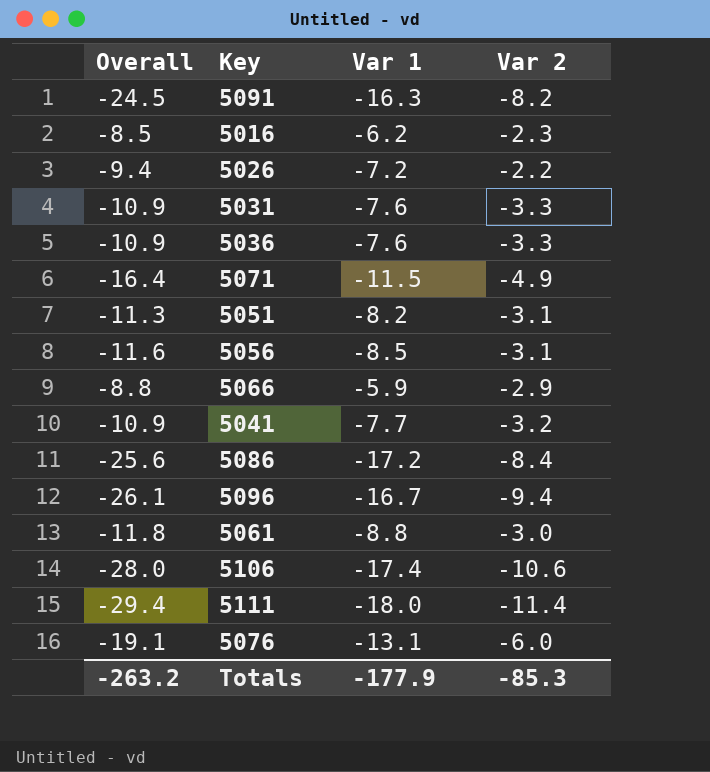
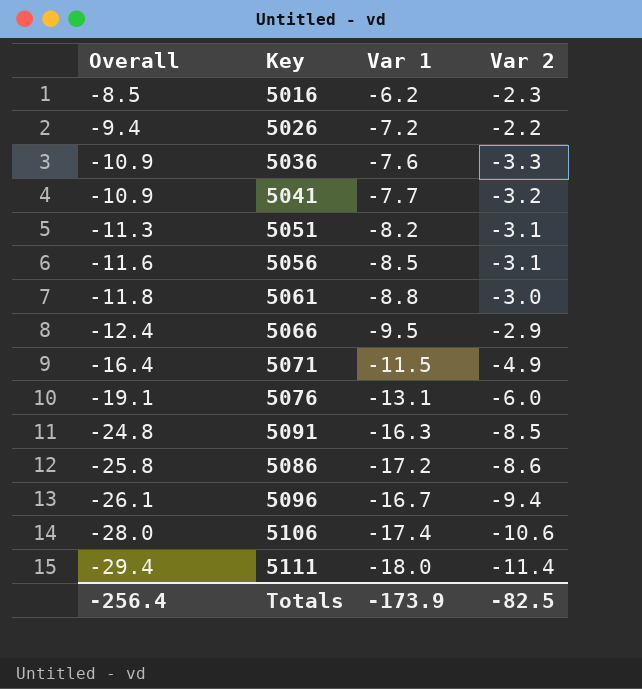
row order: none -> Overall descending
row 5031: -10.9 | -7.6 | -3.3 -> none
5066 | Overall: -8.8 -> -12.4
5066 | Var 1: -5.9 -> -9.5
5091 | Overall: -24.5 -> -24.8
5091 | Var 2: -8.2 -> -8.5
5086 | Overall: -25.6 -> -25.8
5086 | Var 2: -8.4 -> -8.6
Totals | Overall: -263.2 -> -256.4
Totals | Var 1: -177.9 -> -173.9
Totals | Var 2: -85.3 -> -82.5

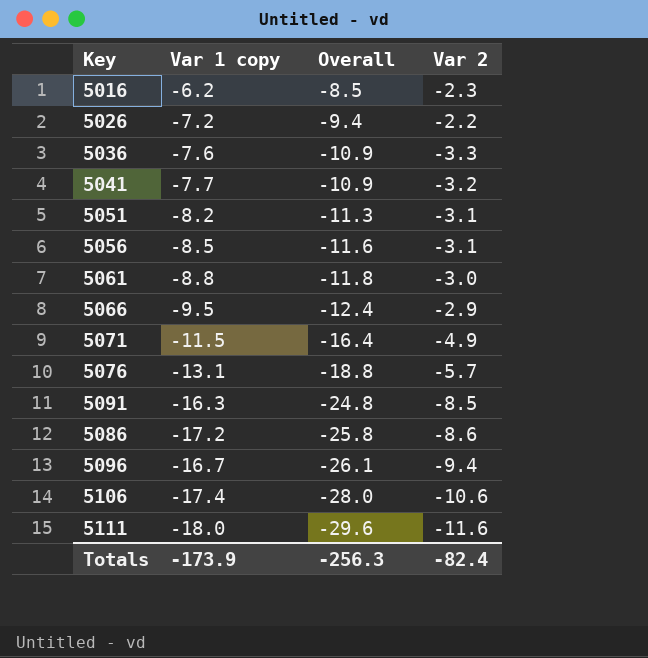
column name: Var 1 -> Var 1 copy
column Overall | position: 1 -> 3
5076 | Overall: -19.1 -> -18.8
5076 | Var 2: -6.0 -> -5.7
5111 | Overall: -29.4 -> -29.6
5111 | Var 2: -11.4 -> -11.6
Totals | Overall: -256.4 -> -256.3
Totals | Var 2: -82.5 -> -82.4

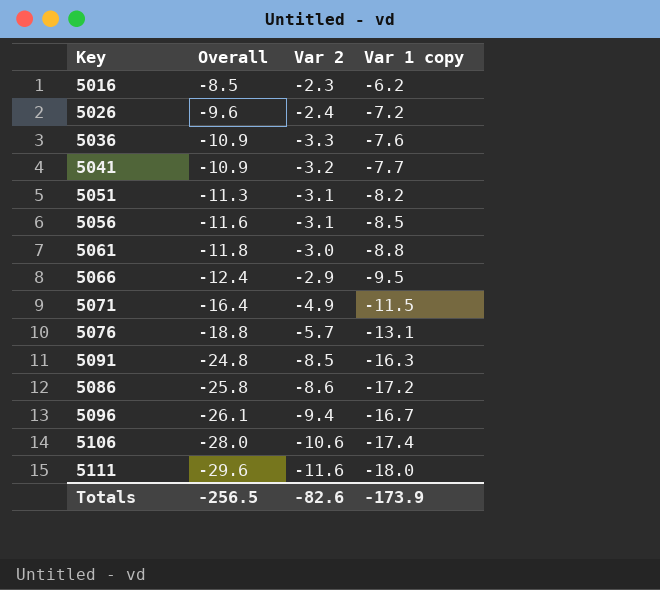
column Var 1 copy | position: 2 -> 4
5026 | Overall: -9.4 -> -9.6
5026 | Var 2: -2.2 -> -2.4
Totals | Overall: -256.3 -> -256.5
Totals | Var 2: -82.4 -> -82.6

